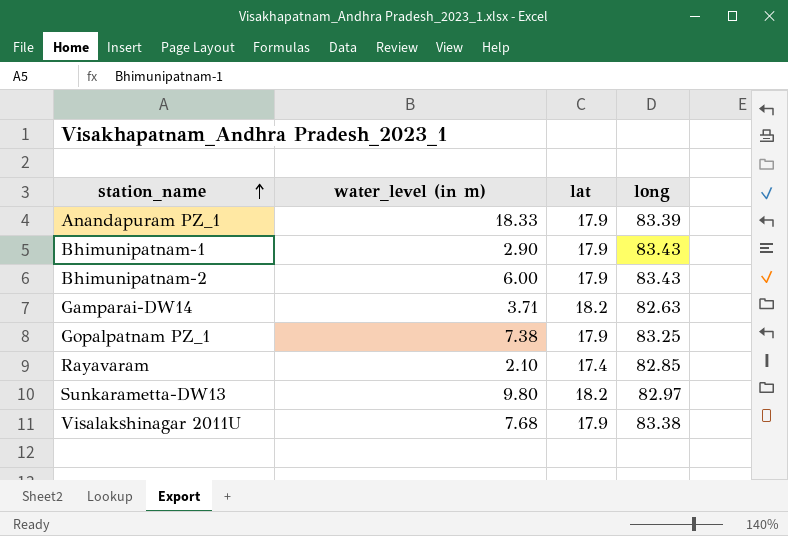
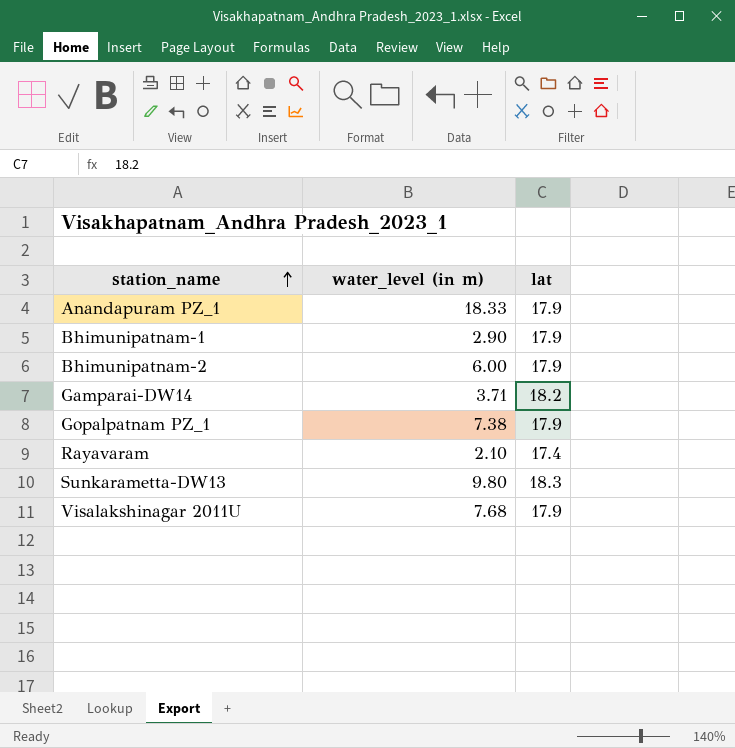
column long | position: 4 -> none
Sunkarametta-DW13 | lat: 18.2 -> 18.3

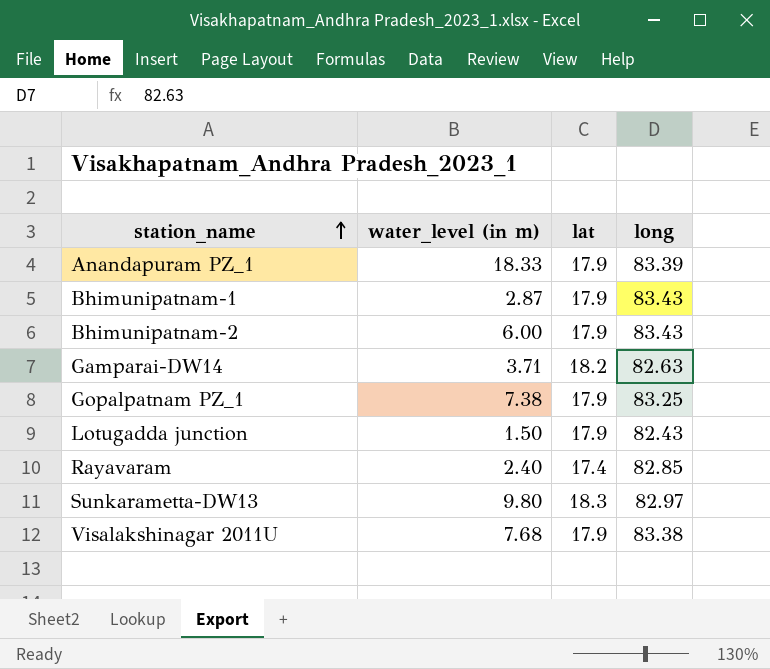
column long | position: none -> 4
Bhimunipatnam-1 | water_level (in m): 2.90 -> 2.87
row Lotugadda junction: none -> 1.50 | 17.9 | 82.43
Rayavaram | water_level (in m): 2.10 -> 2.40

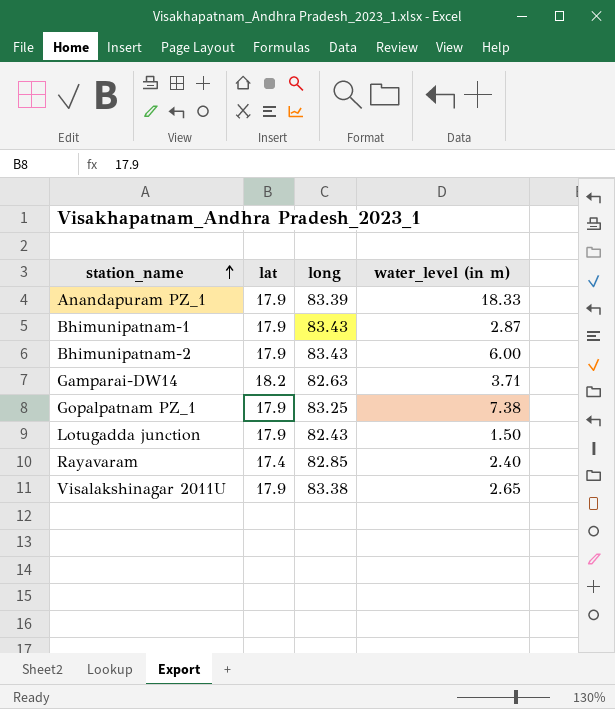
column water_level (in m) | position: 2 -> 4
row Sunkarametta-DW13: 9.80 | 18.3 | 82.97 -> none
Visalakshinagar 2011U | water_level (in m): 7.68 -> 2.65

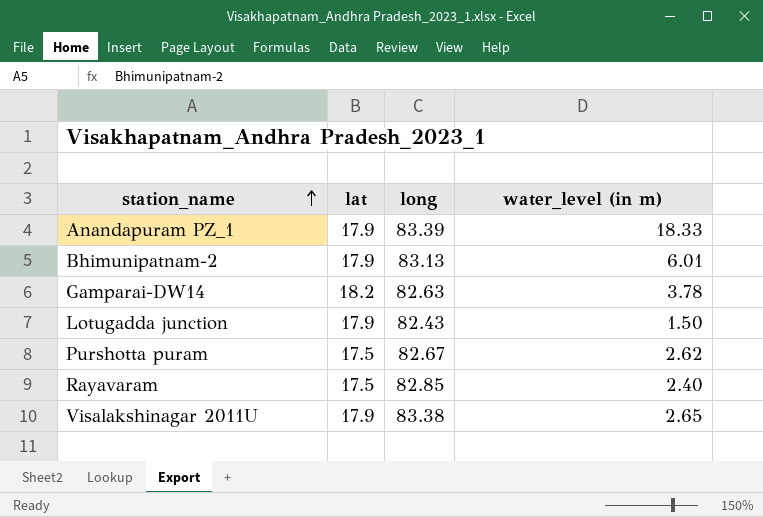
row Bhimunipatnam-1: 17.9 | 83.43 | 2.87 -> none
row Gopalpatnam PZ_1: 17.9 | 83.25 | 7.38 -> none
Bhimunipatnam-2 | long: 83.43 -> 83.13
Bhimunipatnam-2 | water_level (in m): 6.00 -> 6.01
Gamparai-DW14 | water_level (in m): 3.71 -> 3.78
row Purshotta puram: none -> 17.5 | 82.67 | 2.62
Rayavaram | lat: 17.4 -> 17.5

